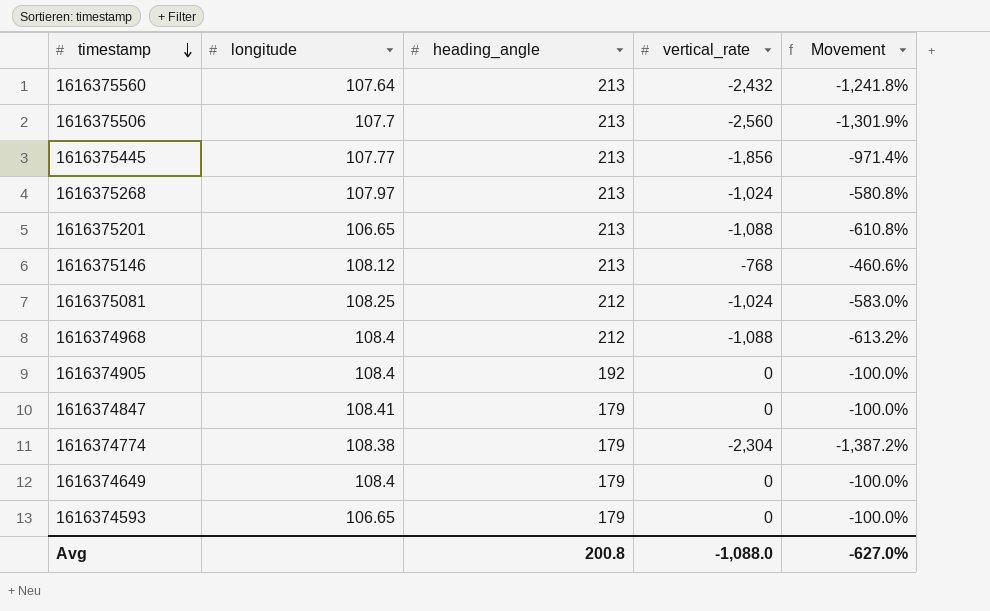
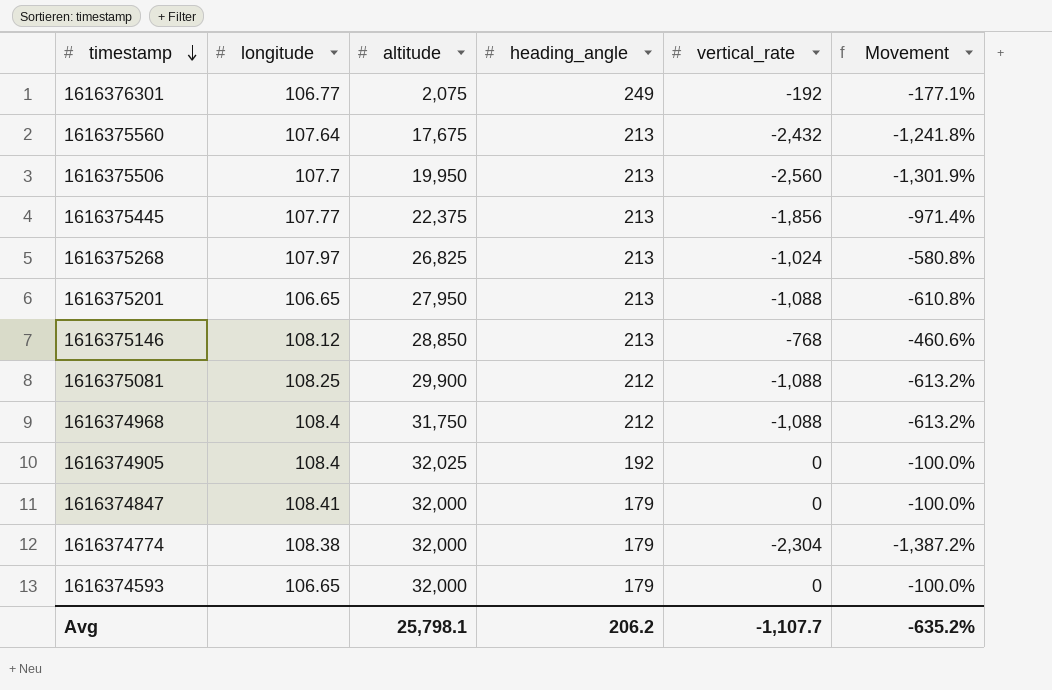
column altitude | position: none -> 3
row 1616374649: 108.4 | 179 | 0 | -100.0% -> none
row 1616376301: none -> 106.77 | 2,075 | 249 | -192 | -177.1%
1616375081 | vertical_rate: -1,024 -> -1,088
1616375081 | Movement: -583.0% -> -613.2%
Avg | heading_angle: 200.8 -> 206.2
Avg | vertical_rate: -1,088.0 -> -1,107.7
Avg | Movement: -627.0% -> -635.2%

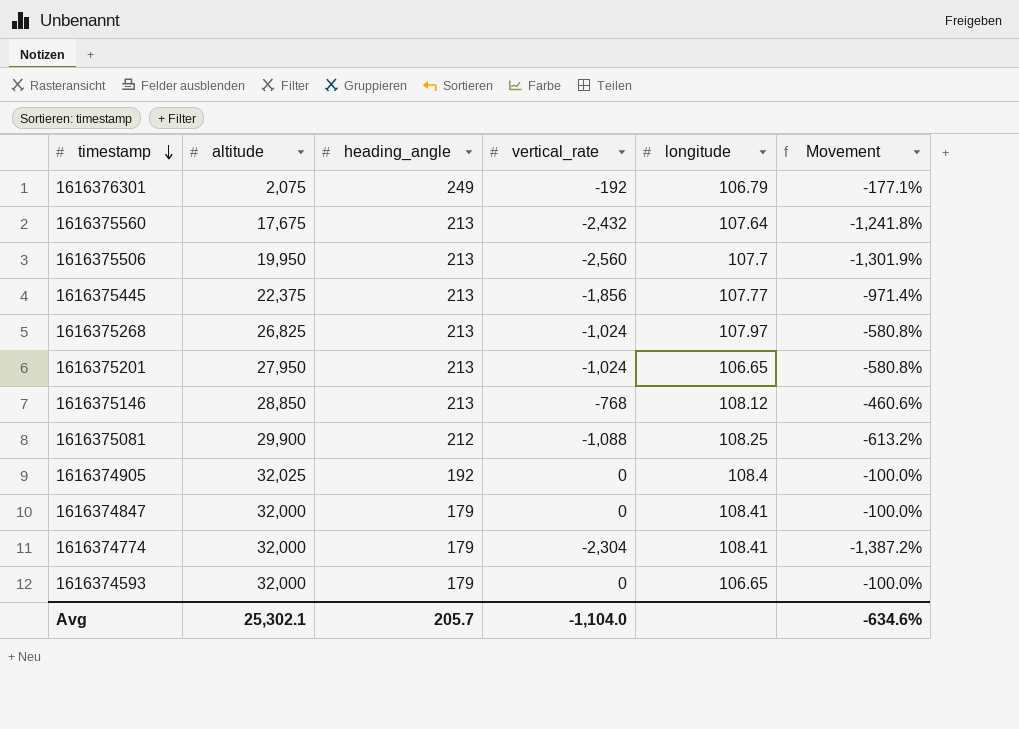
column longitude | position: 2 -> 5
row 1616374968: 108.4 | 31,750 | 212 | -1,088 | -613.2% -> none
1616376301 | longitude: 106.77 -> 106.79
1616375201 | vertical_rate: -1,088 -> -1,024
1616375201 | Movement: -610.8% -> -580.8%
1616374774 | longitude: 108.38 -> 108.41
Avg | altitude: 25,798.1 -> 25,302.1
Avg | heading_angle: 206.2 -> 205.7
Avg | vertical_rate: -1,107.7 -> -1,104.0
Avg | Movement: -635.2% -> -634.6%

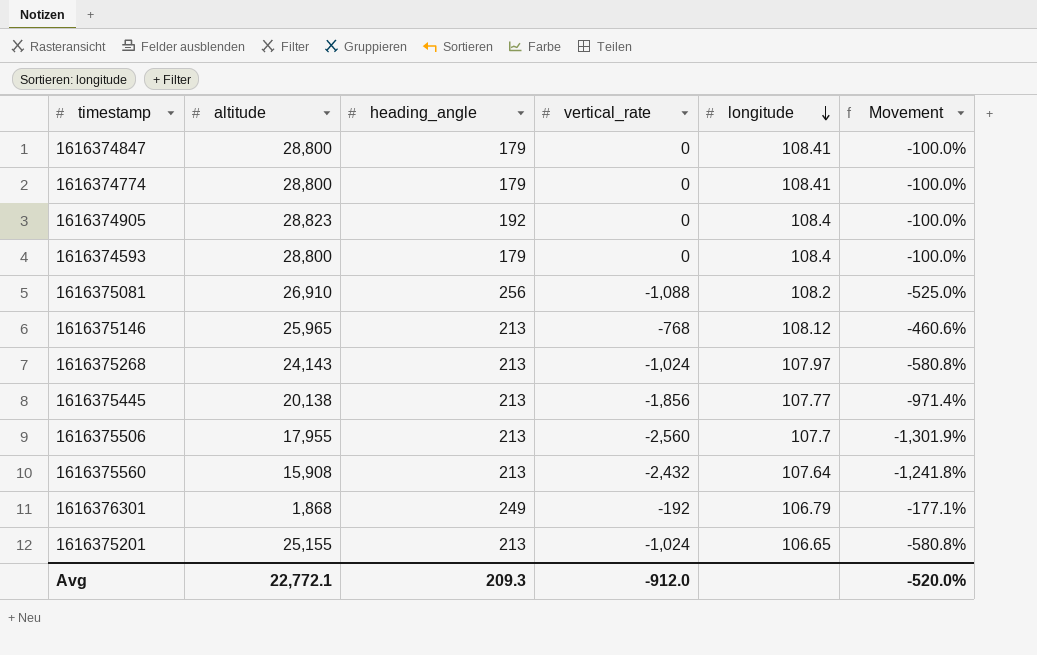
row order: timestamp descending -> longitude descending
1616374847 | altitude: 32,000 -> 28,800
1616374774 | altitude: 32,000 -> 28,800
1616374774 | vertical_rate: -2,304 -> 0
1616374774 | Movement: -1,387.2% -> -100.0%
1616374905 | altitude: 32,025 -> 28,823
1616374593 | altitude: 32,000 -> 28,800
1616374593 | longitude: 106.65 -> 108.4
1616375081 | altitude: 29,900 -> 26,910
1616375081 | heading_angle: 212 -> 256
1616375081 | longitude: 108.25 -> 108.2
1616375081 | Movement: -613.2% -> -525.0%
1616375146 | altitude: 28,850 -> 25,965
1616375268 | altitude: 26,825 -> 24,143
1616375445 | altitude: 22,375 -> 20,138
1616375506 | altitude: 19,950 -> 17,955
1616375560 | altitude: 17,675 -> 15,908
1616376301 | altitude: 2,075 -> 1,868
1616375201 | altitude: 27,950 -> 25,155
Avg | altitude: 25,302.1 -> 22,772.1
Avg | heading_angle: 205.7 -> 209.3
Avg | vertical_rate: -1,104.0 -> -912.0
Avg | Movement: -634.6% -> -520.0%

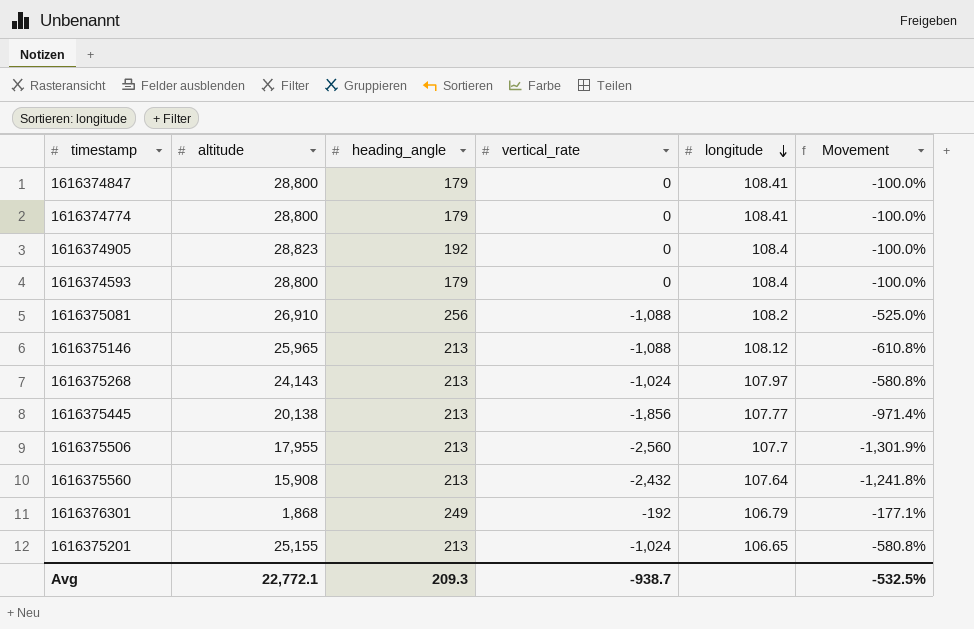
1616375146 | vertical_rate: -768 -> -1,088
1616375146 | Movement: -460.6% -> -610.8%
Avg | vertical_rate: -912.0 -> -938.7
Avg | Movement: -520.0% -> -532.5%

